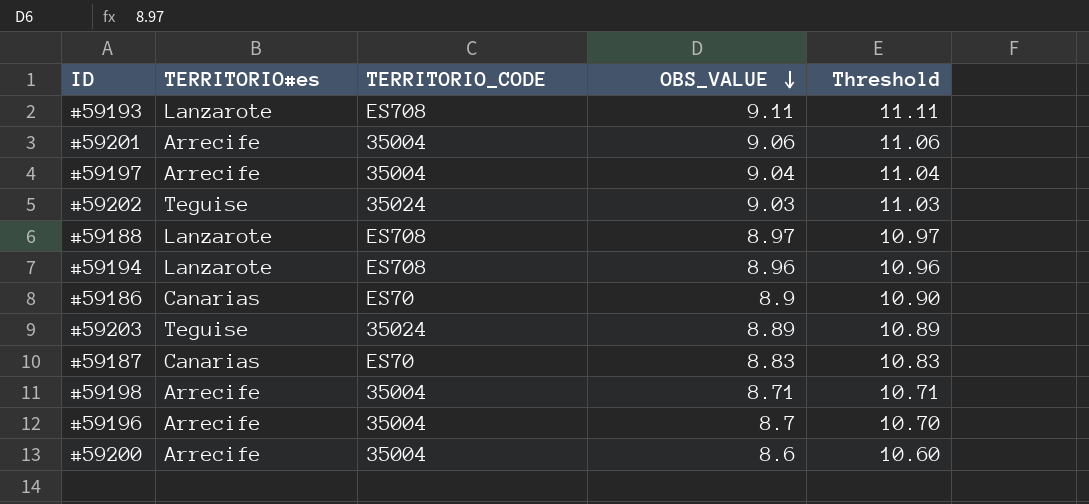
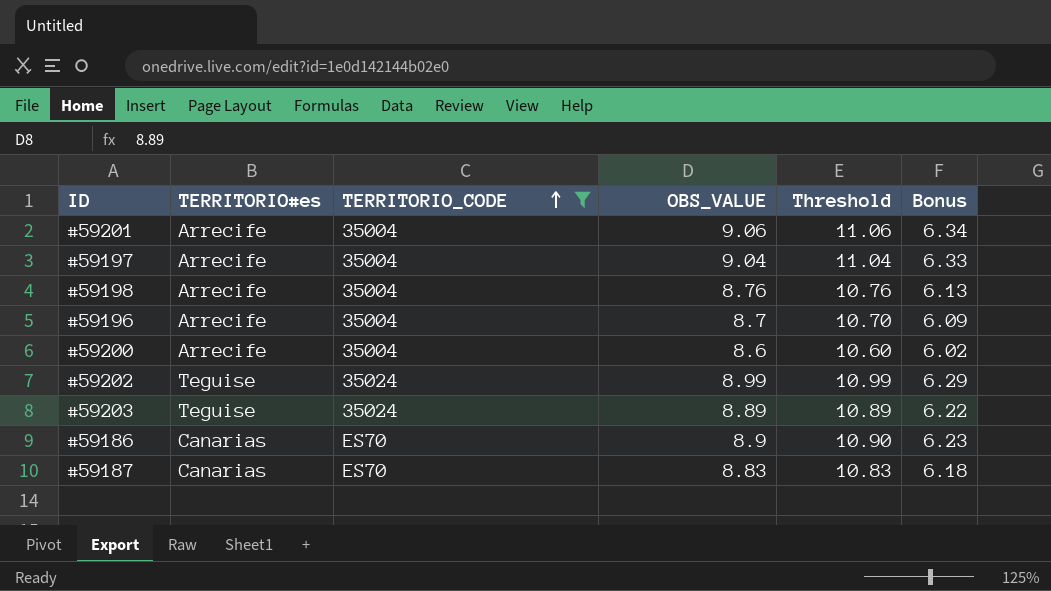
filter: none -> TERRITORIO_CODE != ES708
row order: OBS_VALUE descending -> TERRITORIO_CODE ascending
column Bonus | formula: none -> [OBS_VALUE] * 0.7
#59198 | OBS_VALUE: 8.71 -> 8.76
#59198 | Threshold: 10.71 -> 10.76
#59202 | OBS_VALUE: 9.03 -> 8.99
#59202 | Threshold: 11.03 -> 10.99

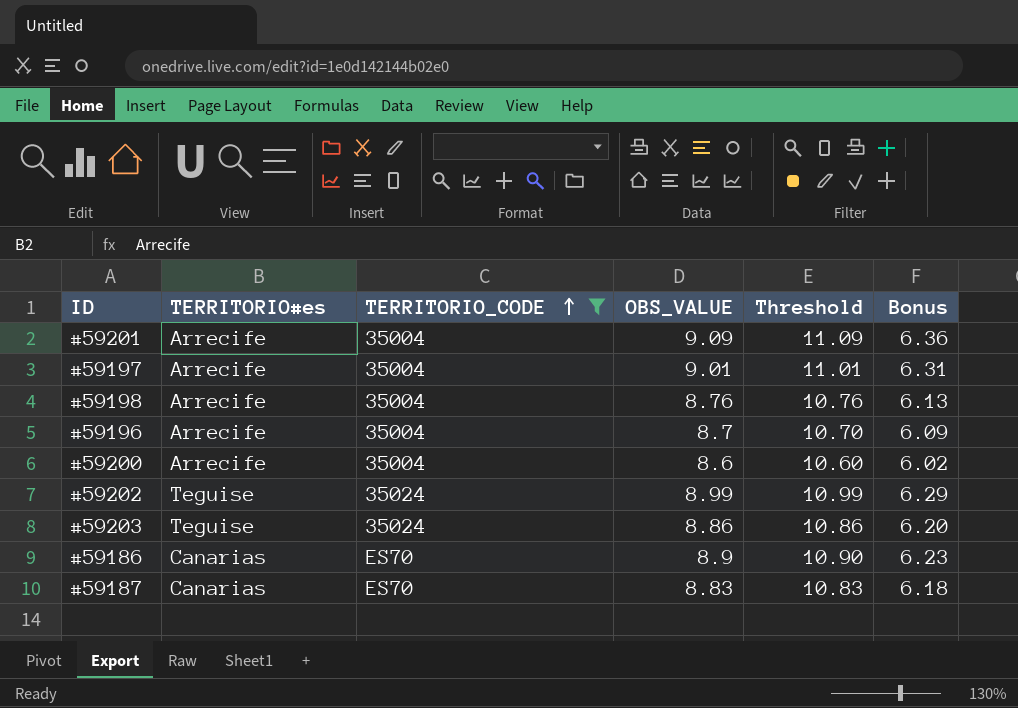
#59201 | OBS_VALUE: 9.06 -> 9.09
#59201 | Threshold: 11.06 -> 11.09
#59201 | Bonus: 6.34 -> 6.36
#59197 | OBS_VALUE: 9.04 -> 9.01
#59197 | Threshold: 11.04 -> 11.01
#59197 | Bonus: 6.33 -> 6.31
#59203 | OBS_VALUE: 8.89 -> 8.86
#59203 | Threshold: 10.89 -> 10.86
#59203 | Bonus: 6.22 -> 6.20

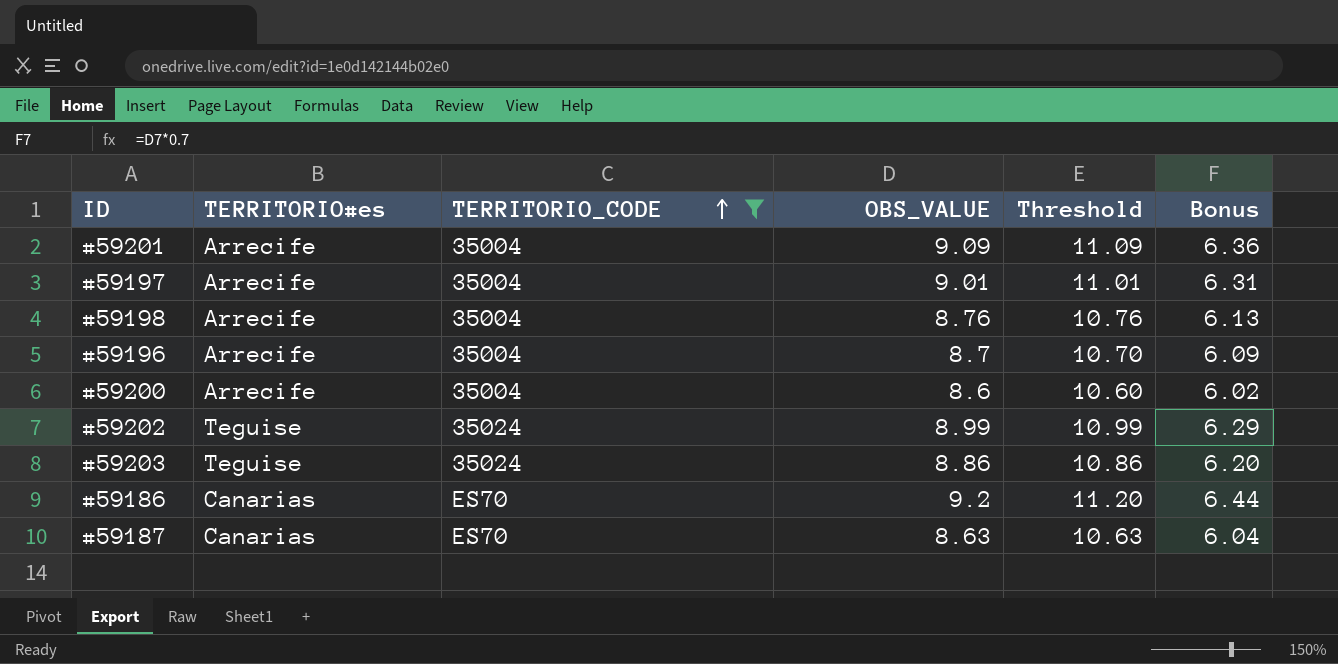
#59186 | OBS_VALUE: 8.9 -> 9.2
#59186 | Threshold: 10.90 -> 11.20
#59186 | Bonus: 6.23 -> 6.44
#59187 | OBS_VALUE: 8.83 -> 8.63
#59187 | Threshold: 10.83 -> 10.63
#59187 | Bonus: 6.18 -> 6.04

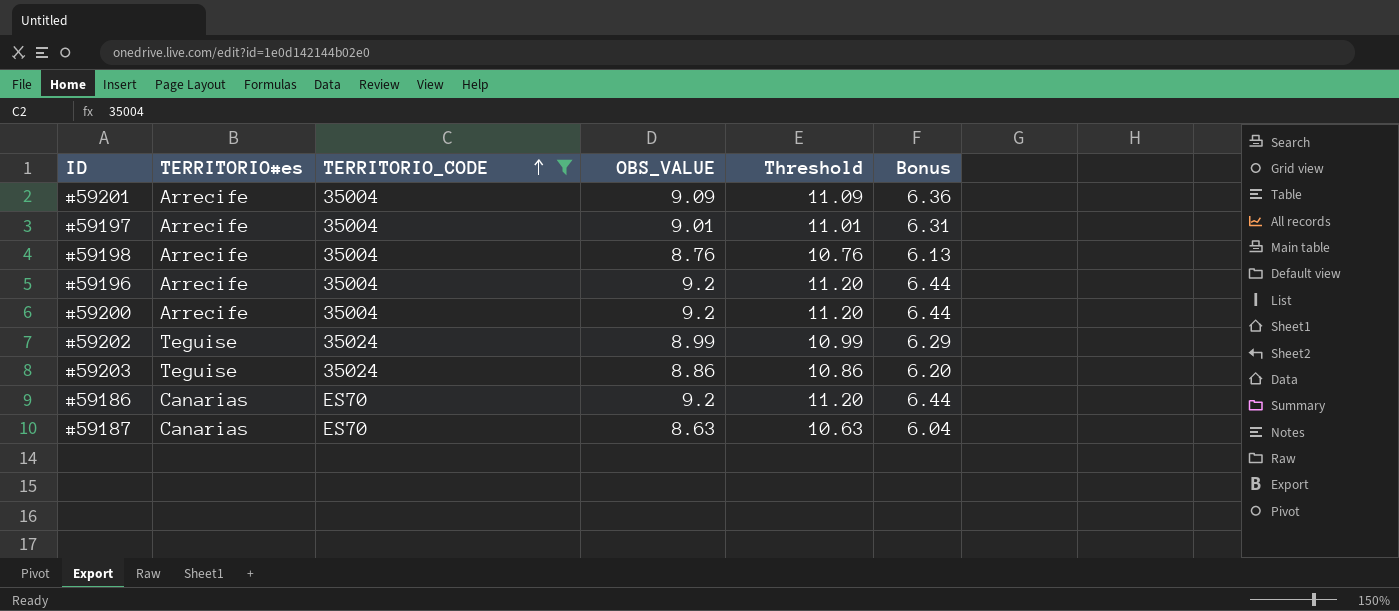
#59196 | OBS_VALUE: 8.7 -> 9.2
#59196 | Threshold: 10.70 -> 11.20
#59196 | Bonus: 6.09 -> 6.44
#59200 | OBS_VALUE: 8.6 -> 9.2
#59200 | Threshold: 10.60 -> 11.20
#59200 | Bonus: 6.02 -> 6.44

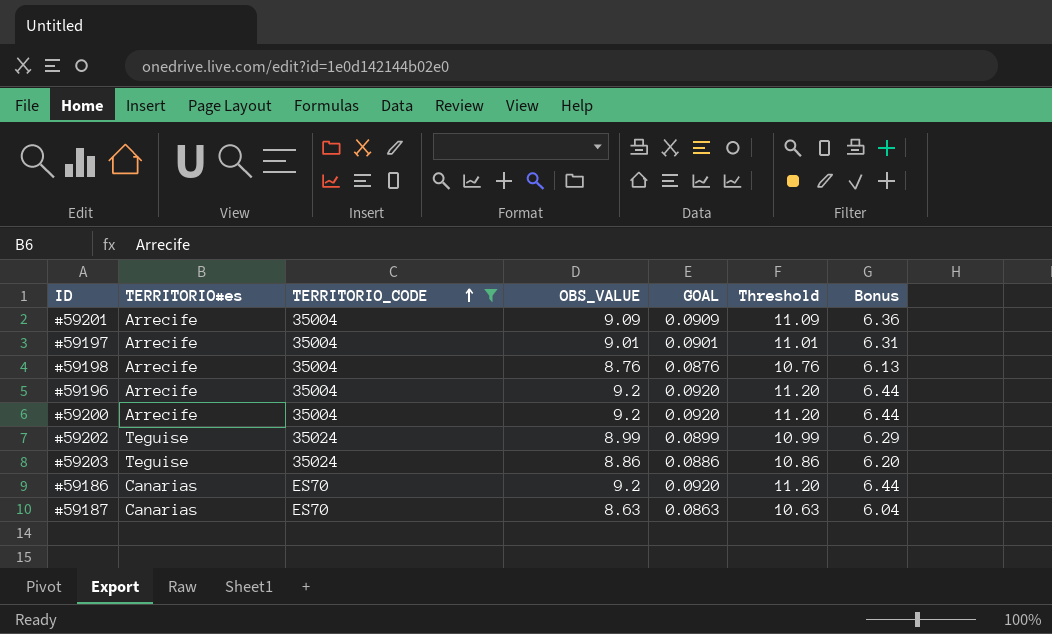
column GOAL | formula: none -> [OBS_VALUE] * 0.01

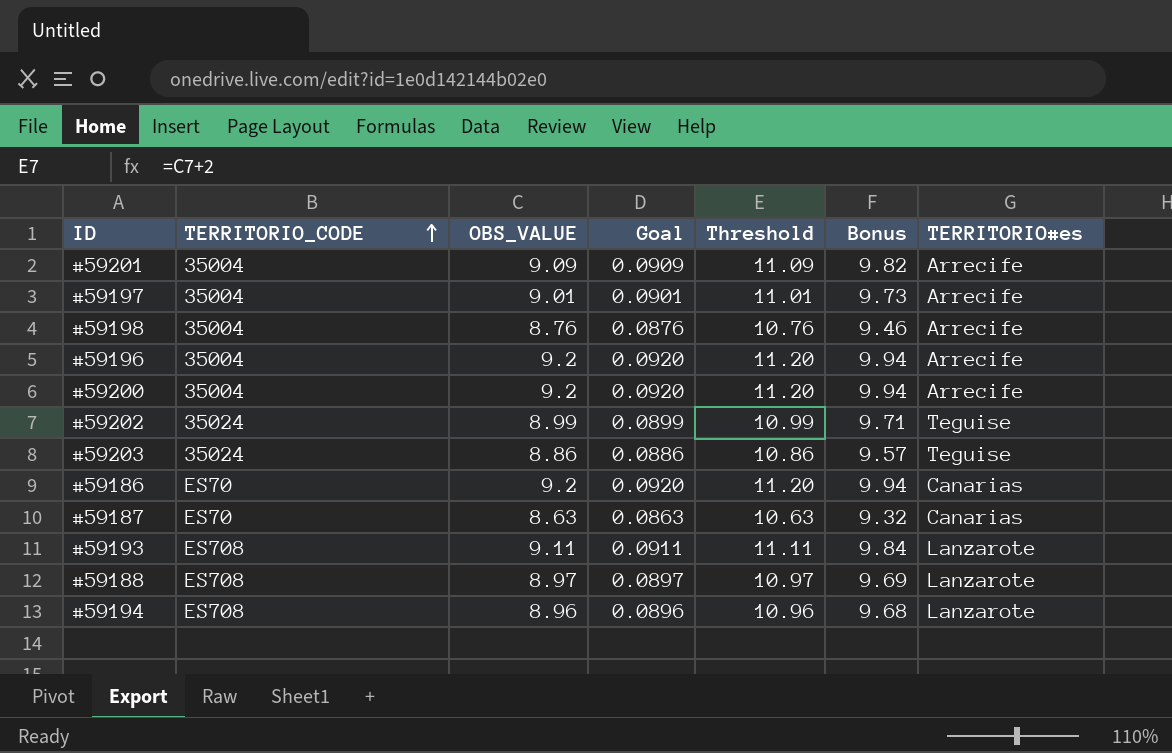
filter: TERRITORIO_CODE != ES708 -> none
column name: GOAL -> Goal
column Bonus | formula: [OBS_VALUE] * 0.7 -> [OBS_VALUE] * 1.08
column TERRITORIO#es | position: 2 -> 7

